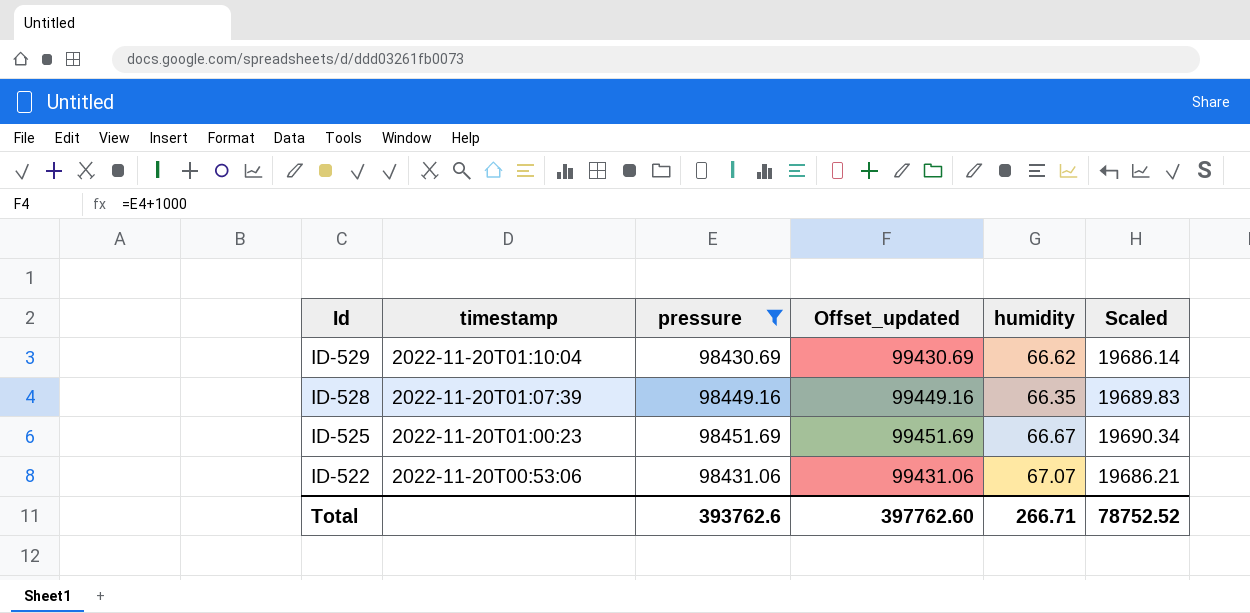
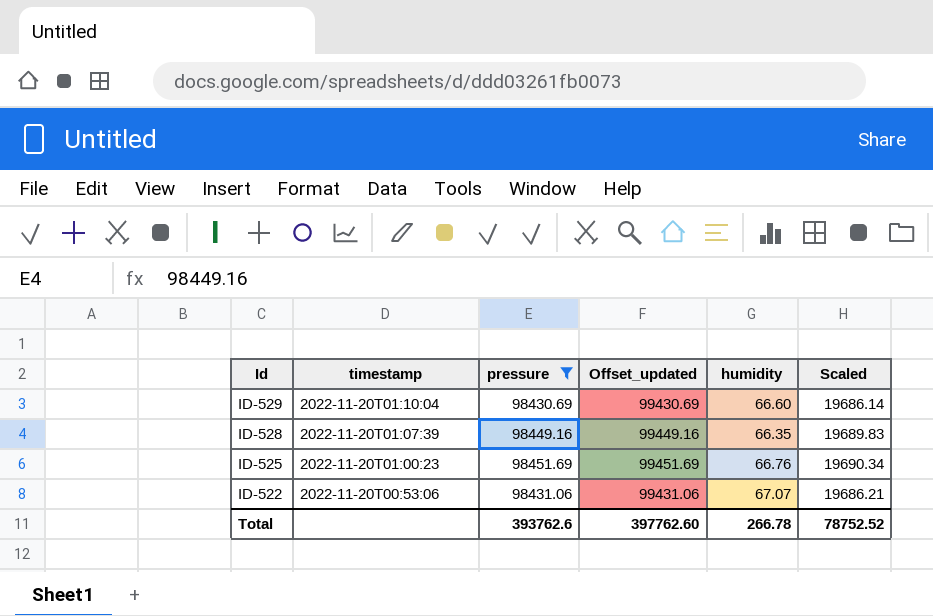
ID-529 | humidity: 66.62 -> 66.60
ID-525 | humidity: 66.67 -> 66.76
Total | humidity: 266.71 -> 266.78

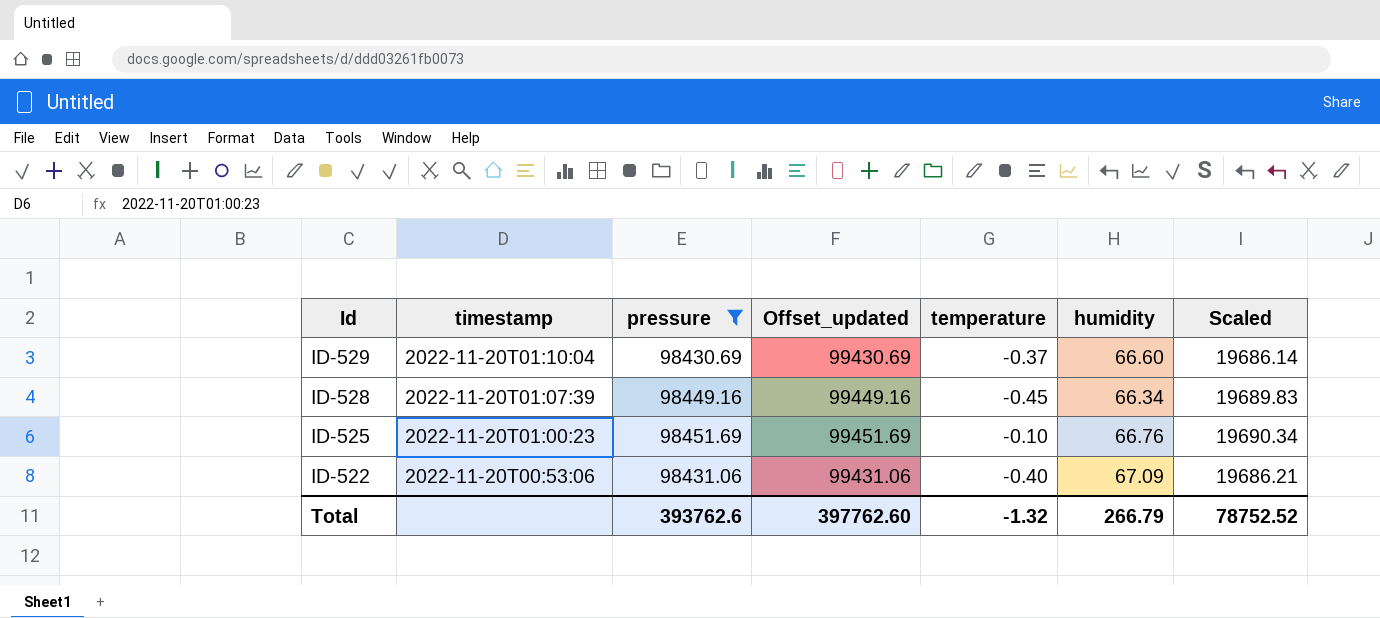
column temperature | position: none -> 5
ID-528 | humidity: 66.35 -> 66.34
ID-522 | humidity: 67.07 -> 67.09
Total | humidity: 266.78 -> 266.79

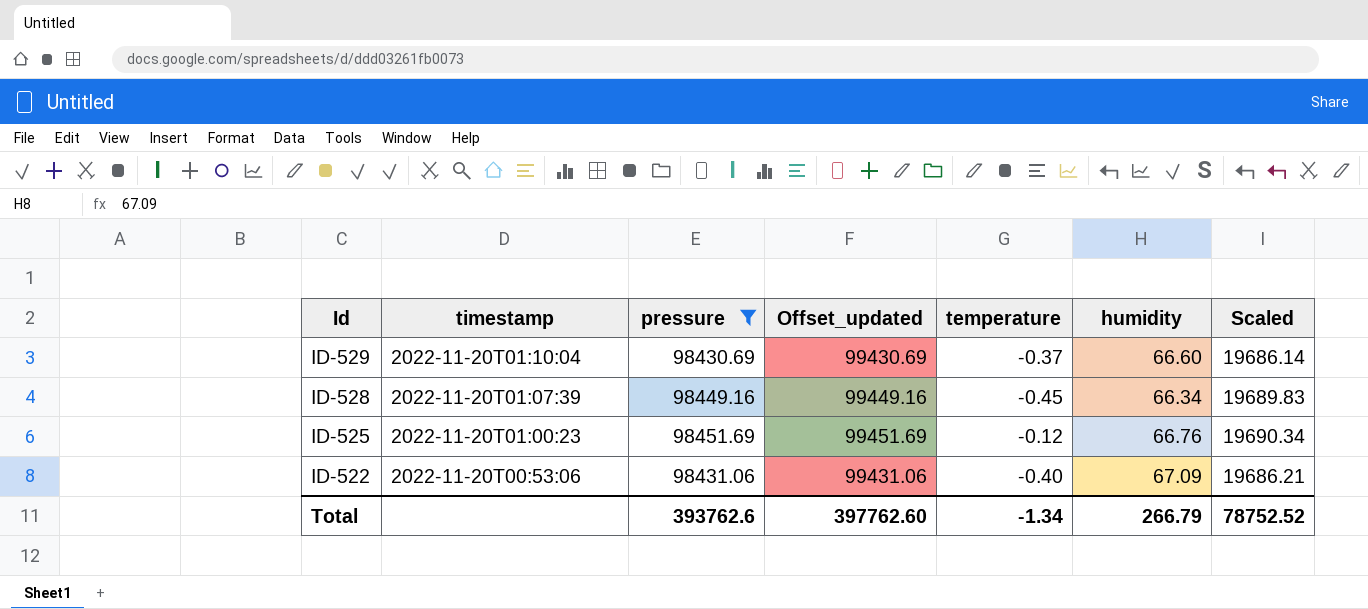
ID-525 | temperature: -0.10 -> -0.12
Total | temperature: -1.32 -> -1.34

